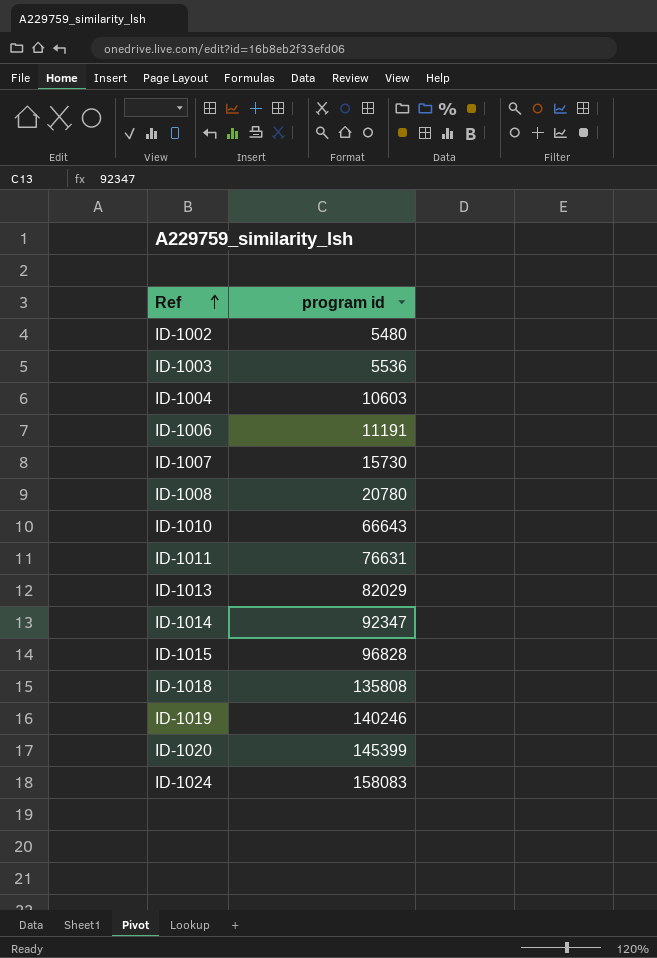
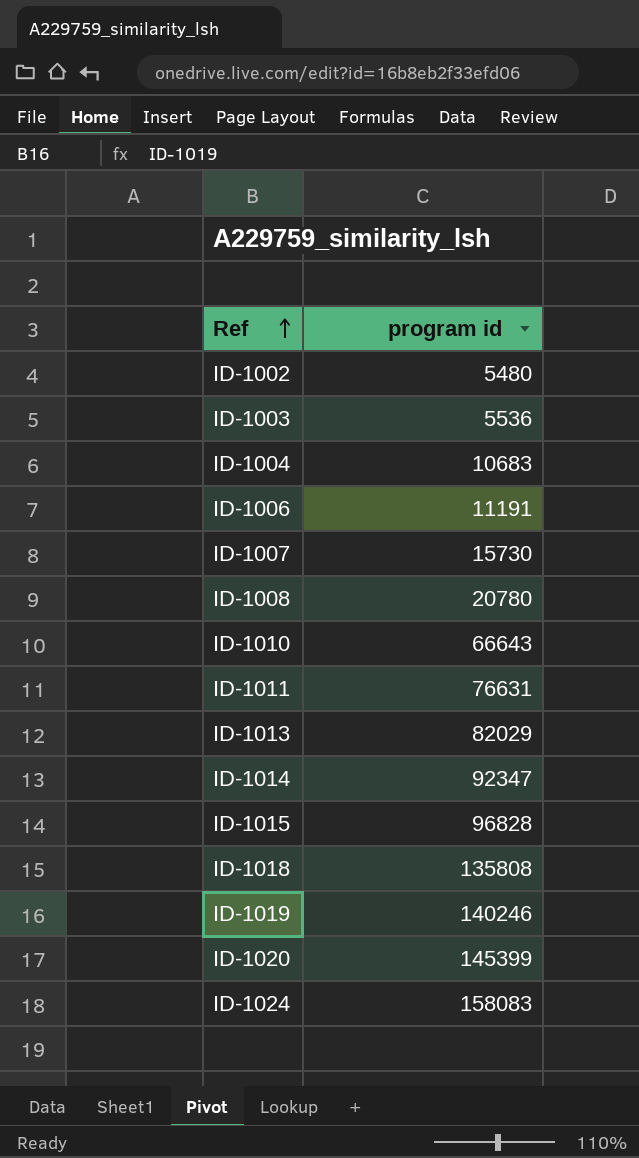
ID-1004 | program id: 10603 -> 10683

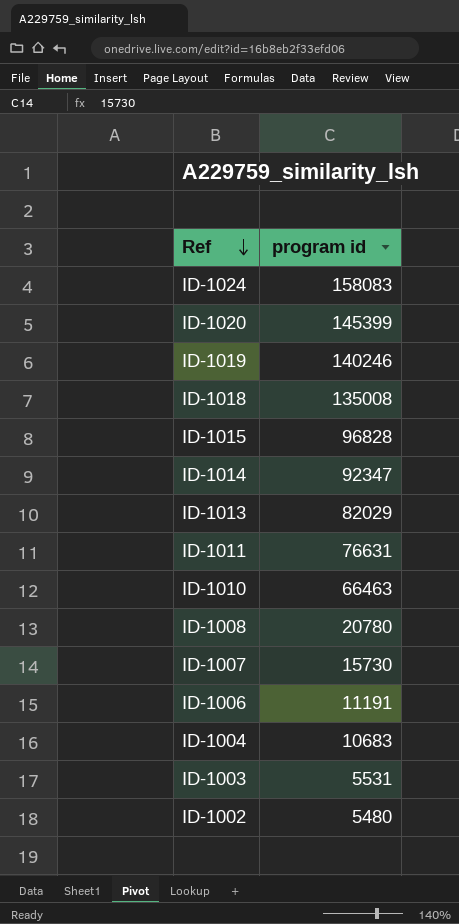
row order: Ref ascending -> Ref descending
ID-1018 | program id: 135808 -> 135008
ID-1010 | program id: 66643 -> 66463
ID-1003 | program id: 5536 -> 5531

